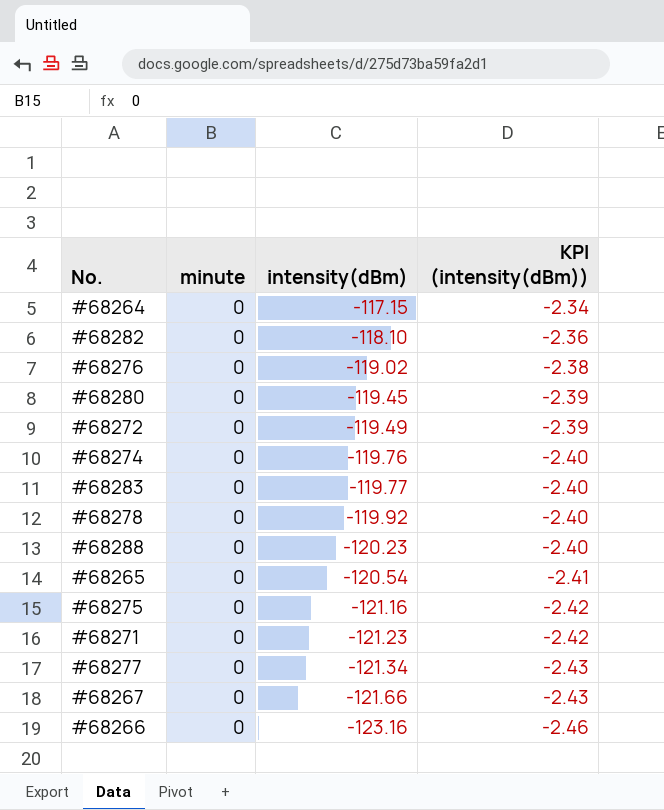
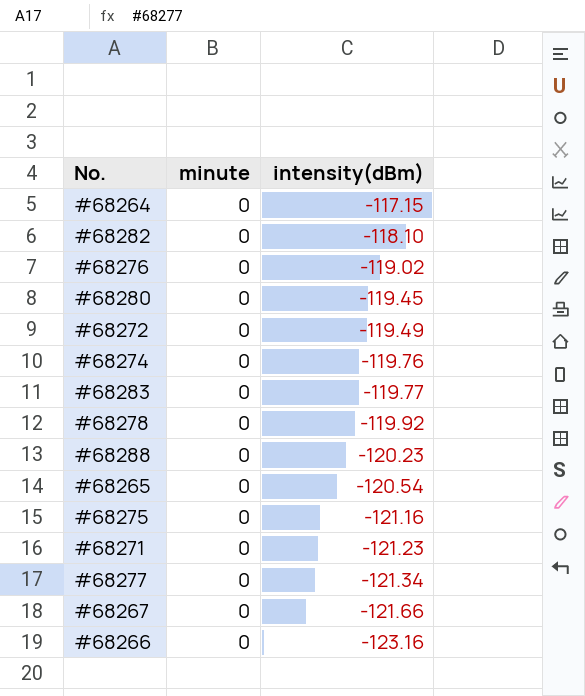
column KPI (intensity(dBm)) | formula: [intensity(dBm)] * 0.02 -> none

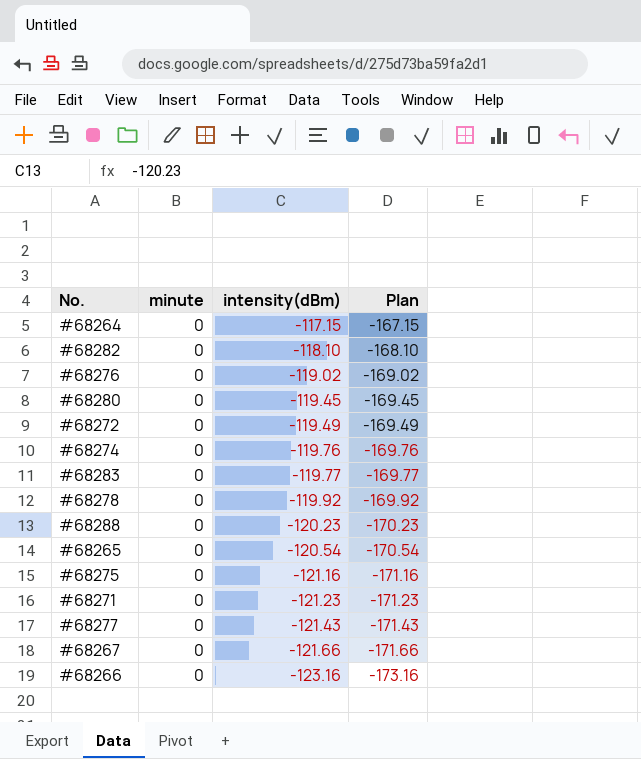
column Plan | formula: none -> [intensity(dBm)] - 50
#68277 | intensity(dBm): -121.34 -> -121.43

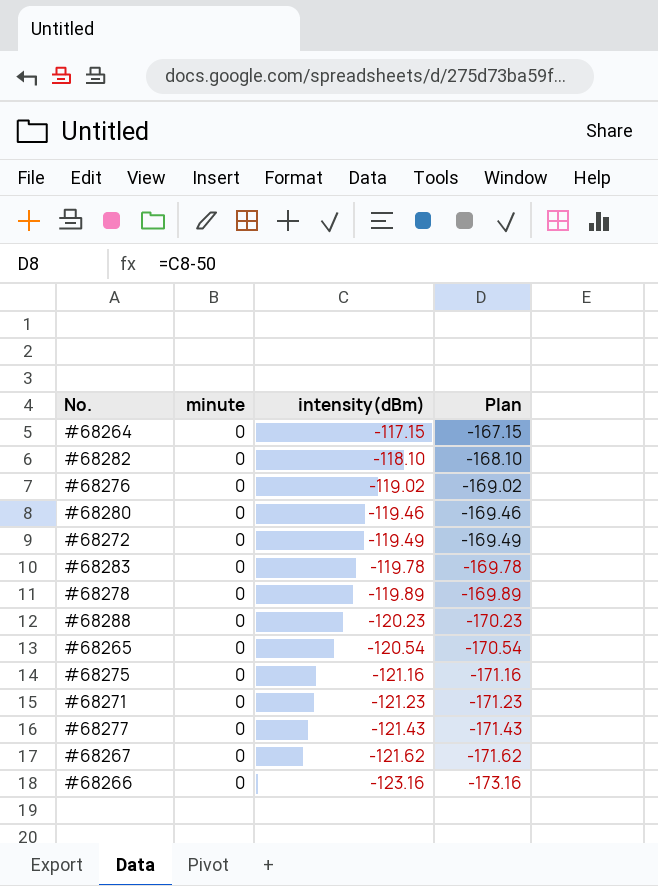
row #68274: 0 | -119.76 | -169.76 -> none
#68280 | intensity(dBm): -119.45 -> -119.46
#68280 | Plan: -169.45 -> -169.46
#68283 | intensity(dBm): -119.77 -> -119.78
#68283 | Plan: -169.77 -> -169.78
#68278 | intensity(dBm): -119.92 -> -119.89
#68278 | Plan: -169.92 -> -169.89
#68267 | intensity(dBm): -121.66 -> -121.62
#68267 | Plan: -171.66 -> -171.62

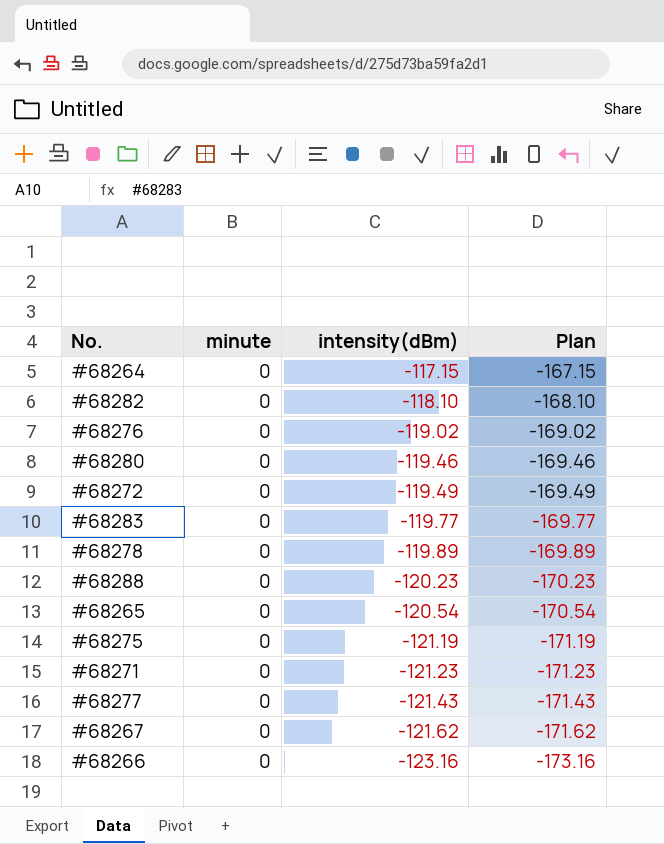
#68283 | intensity(dBm): -119.78 -> -119.77
#68283 | Plan: -169.78 -> -169.77
#68275 | intensity(dBm): -121.16 -> -121.19
#68275 | Plan: -171.16 -> -171.19

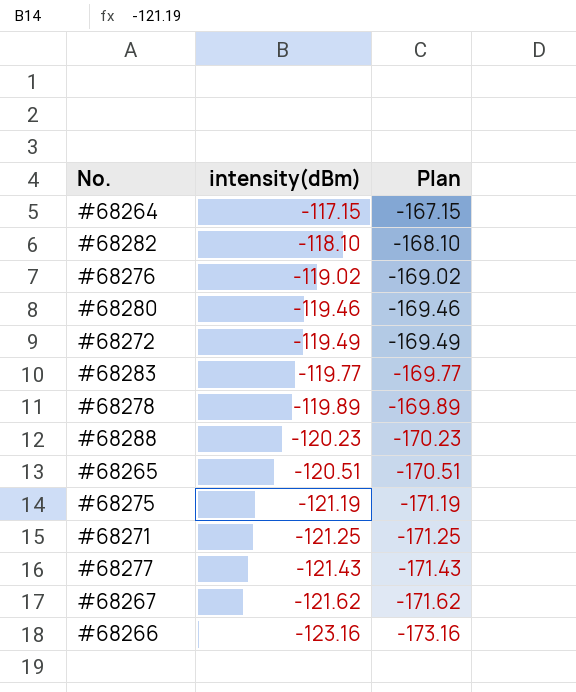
column minute | position: 2 -> none
#68265 | intensity(dBm): -120.54 -> -120.51
#68265 | Plan: -170.54 -> -170.51
#68271 | intensity(dBm): -121.23 -> -121.25
#68271 | Plan: -171.23 -> -171.25

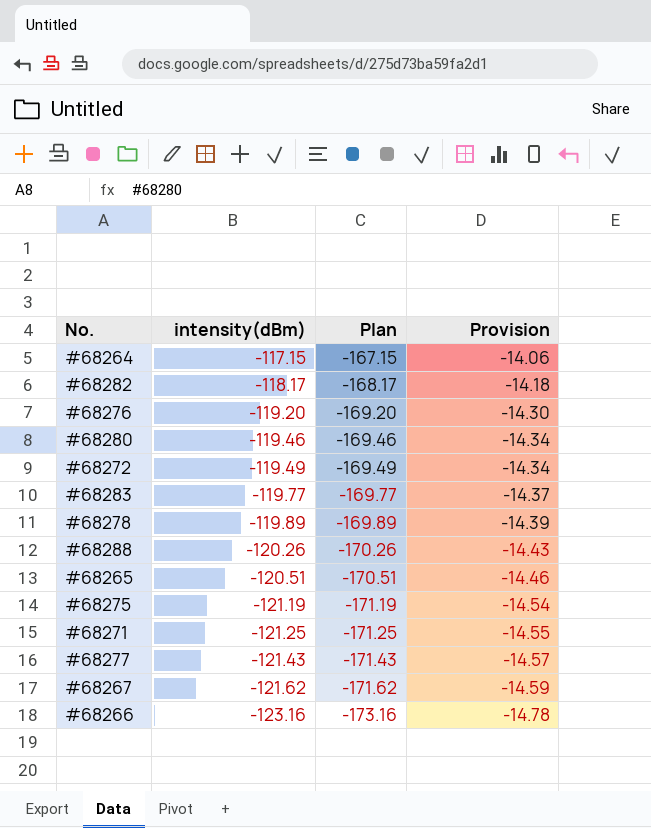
column Provision | formula: none -> [intensity(dBm)] * 0.12
#68282 | intensity(dBm): -118.10 -> -118.17
#68282 | Plan: -168.10 -> -168.17
#68276 | intensity(dBm): -119.02 -> -119.20
#68276 | Plan: -169.02 -> -169.20
#68288 | intensity(dBm): -120.23 -> -120.26
#68288 | Plan: -170.23 -> -170.26

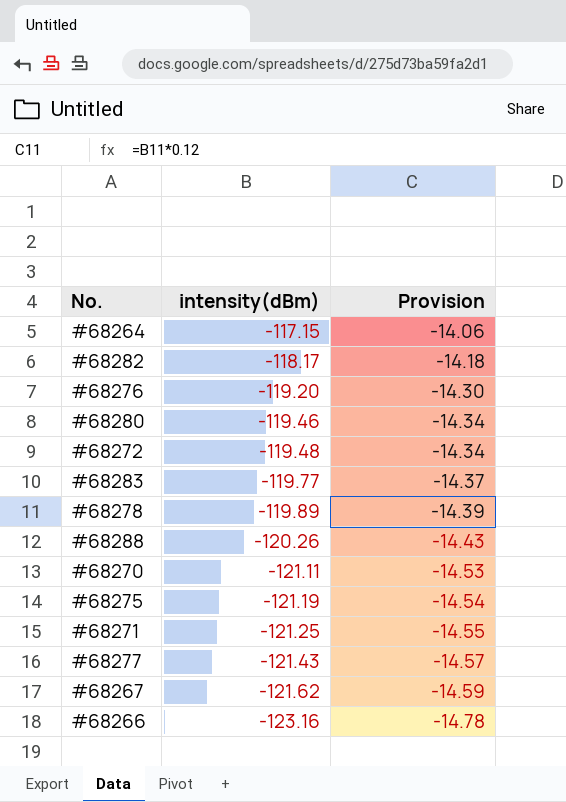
column Plan | formula: [intensity(dBm)] - 50 -> none
row #68265: -120.51 | -170.51 | -14.46 -> none
#68272 | intensity(dBm): -119.49 -> -119.48
row #68270: none -> -121.11 | -14.53

